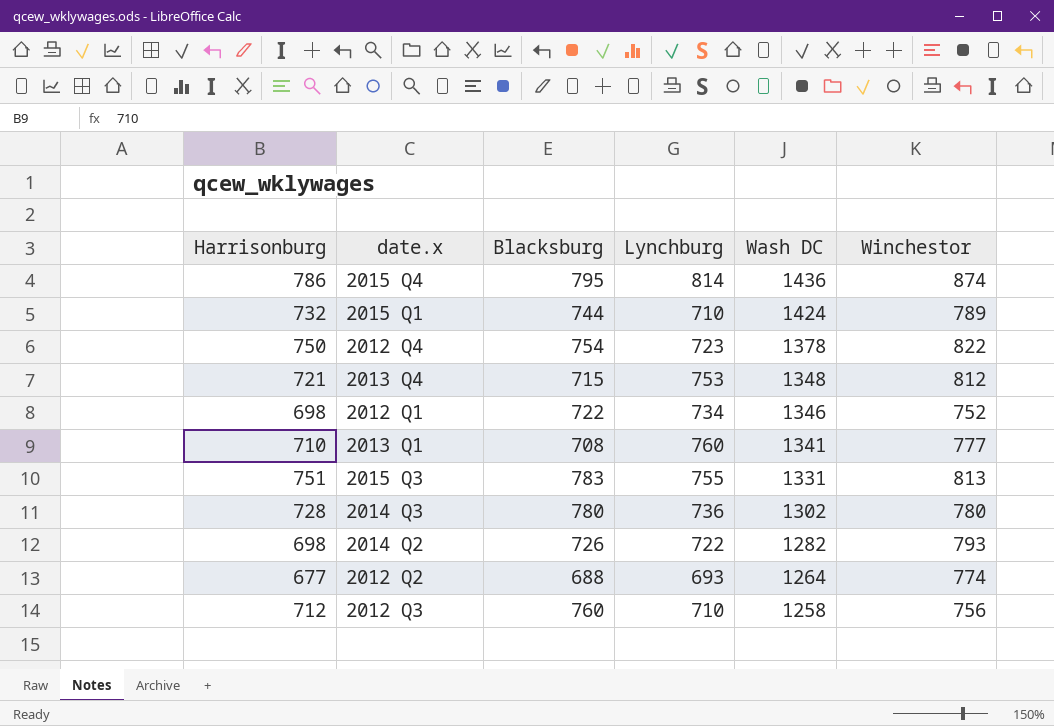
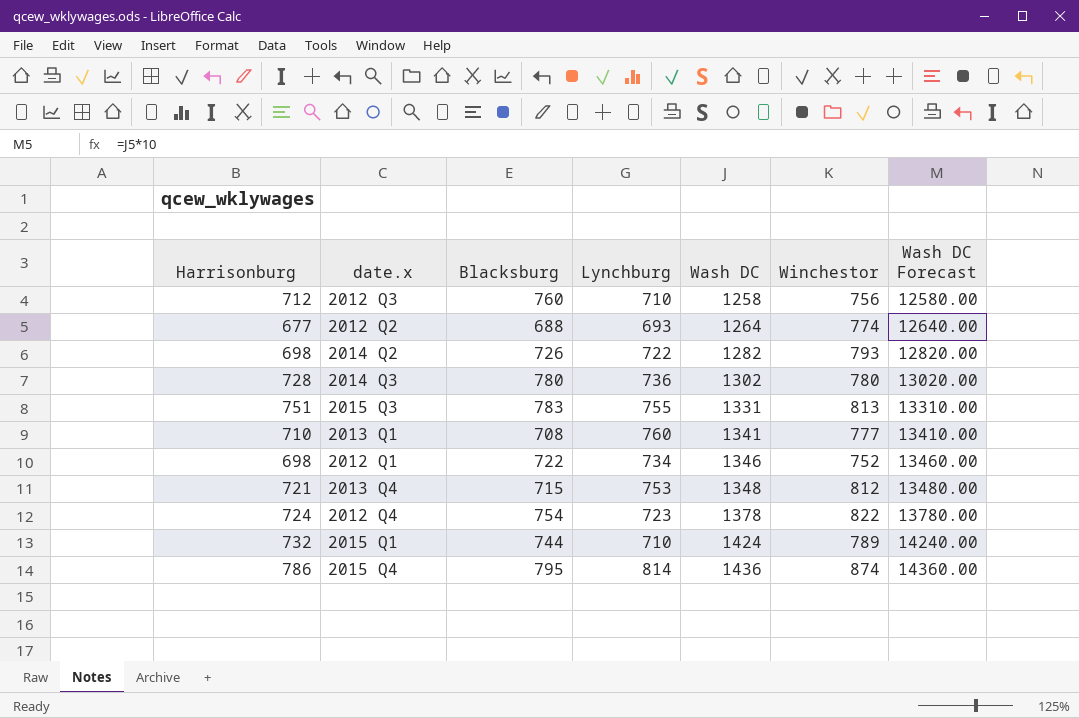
row order: Wash DC descending -> Wash DC ascending
column Wash DC Forecast | formula: none -> [Wash DC] * 10
2012 Q4 | Harrisonburg: 750 -> 724

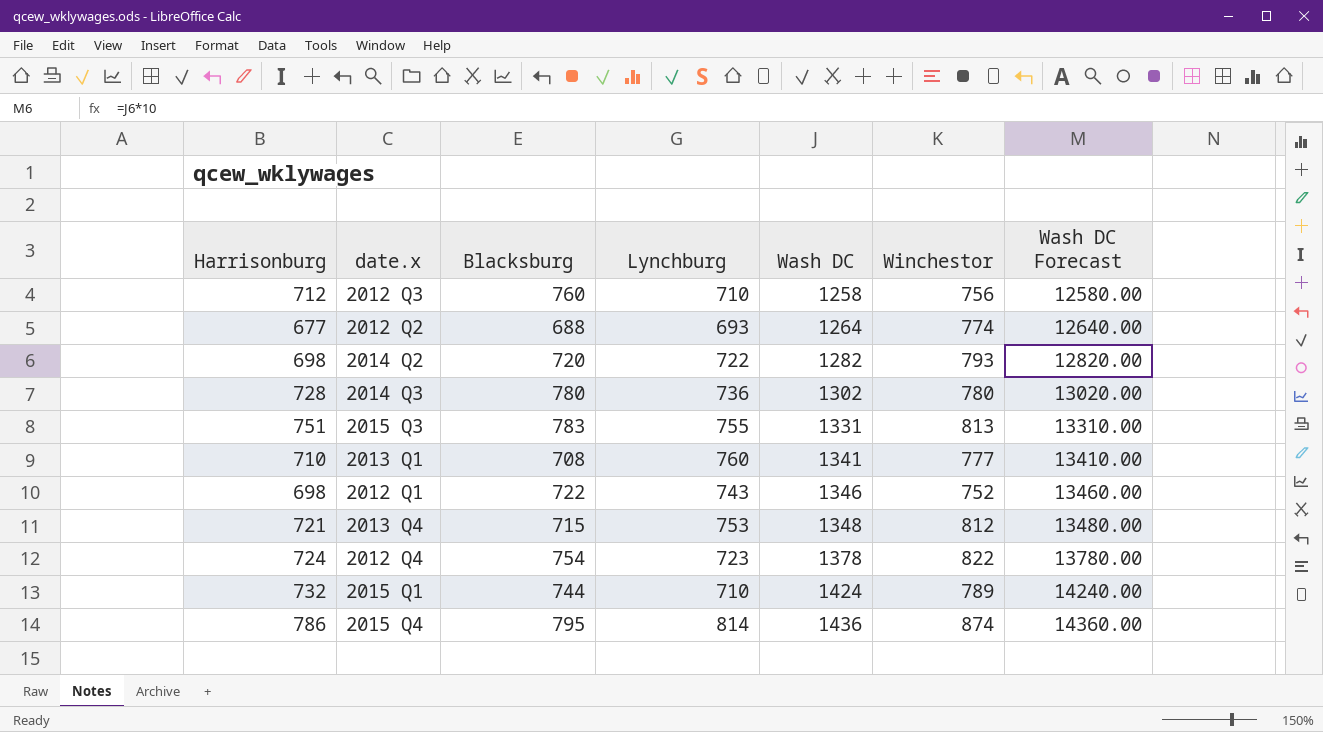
2014 Q2 | Blacksburg: 726 -> 720
2012 Q1 | Lynchburg: 734 -> 743

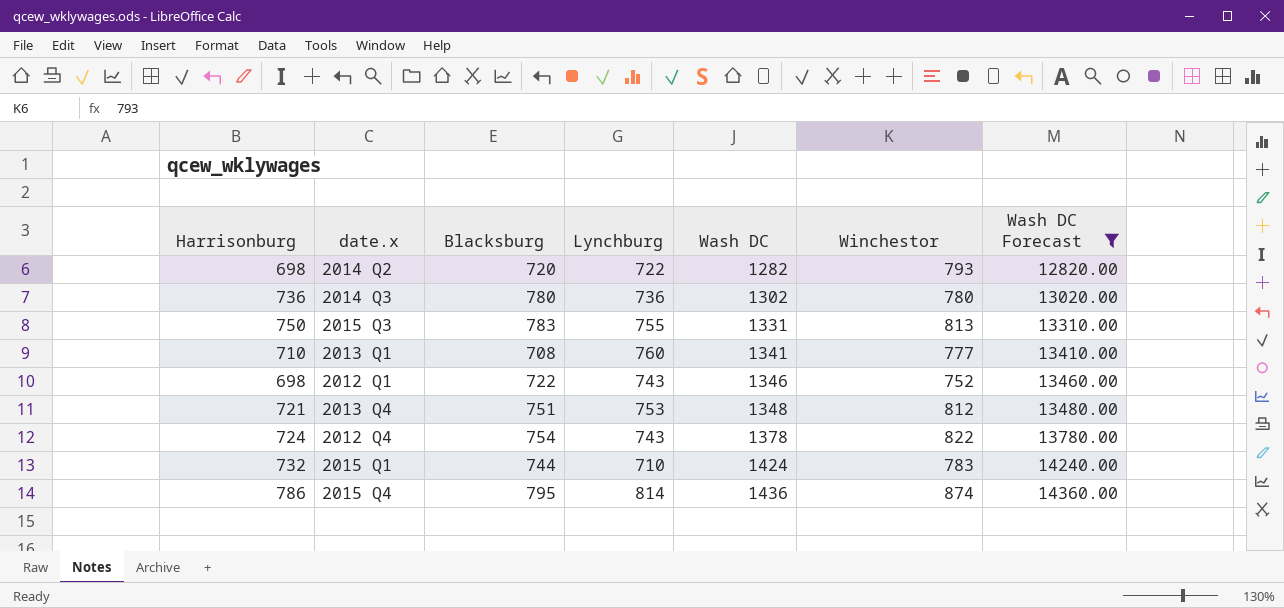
filter: none -> Wash DC Forecast >= 12820.00
2014 Q3 | Harrisonburg: 728 -> 736
2015 Q3 | Harrisonburg: 751 -> 750
2013 Q4 | Blacksburg: 715 -> 751
2012 Q4 | Lynchburg: 723 -> 743
2015 Q1 | Winchestor: 789 -> 783

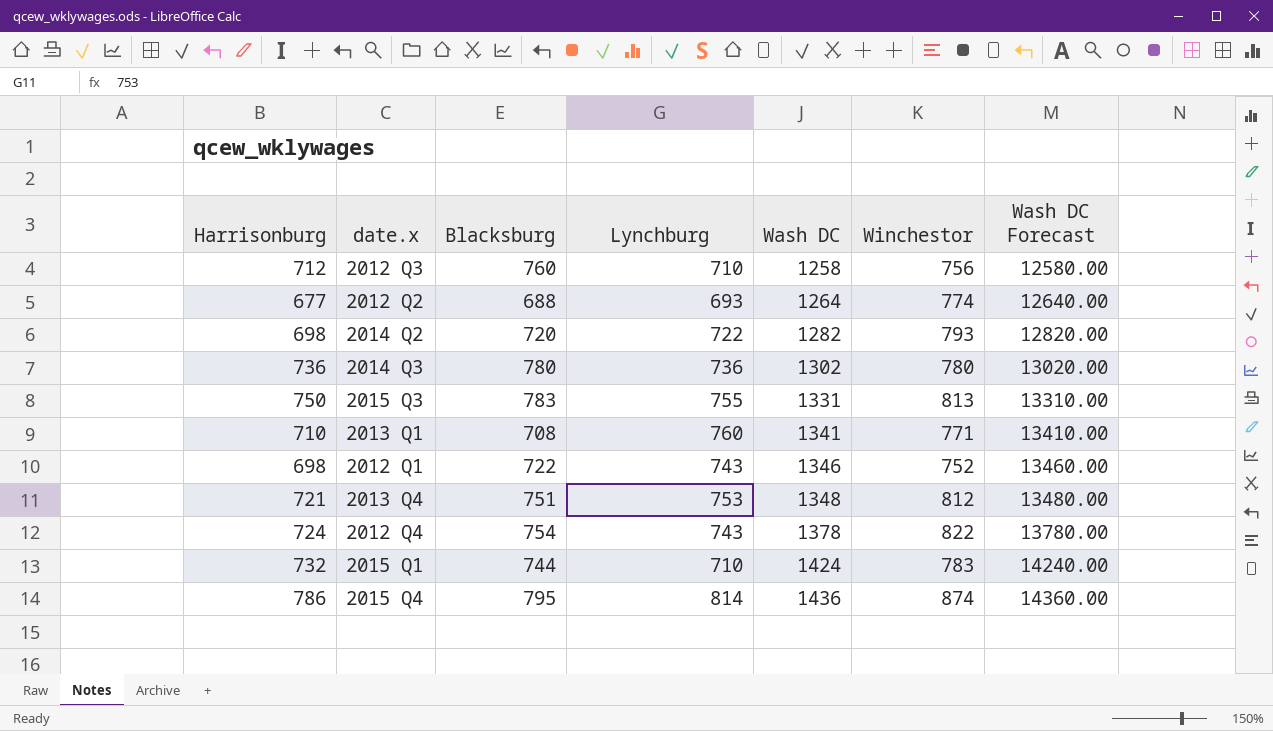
filter: Wash DC Forecast >= 12820.00 -> none
2013 Q1 | Winchestor: 777 -> 771

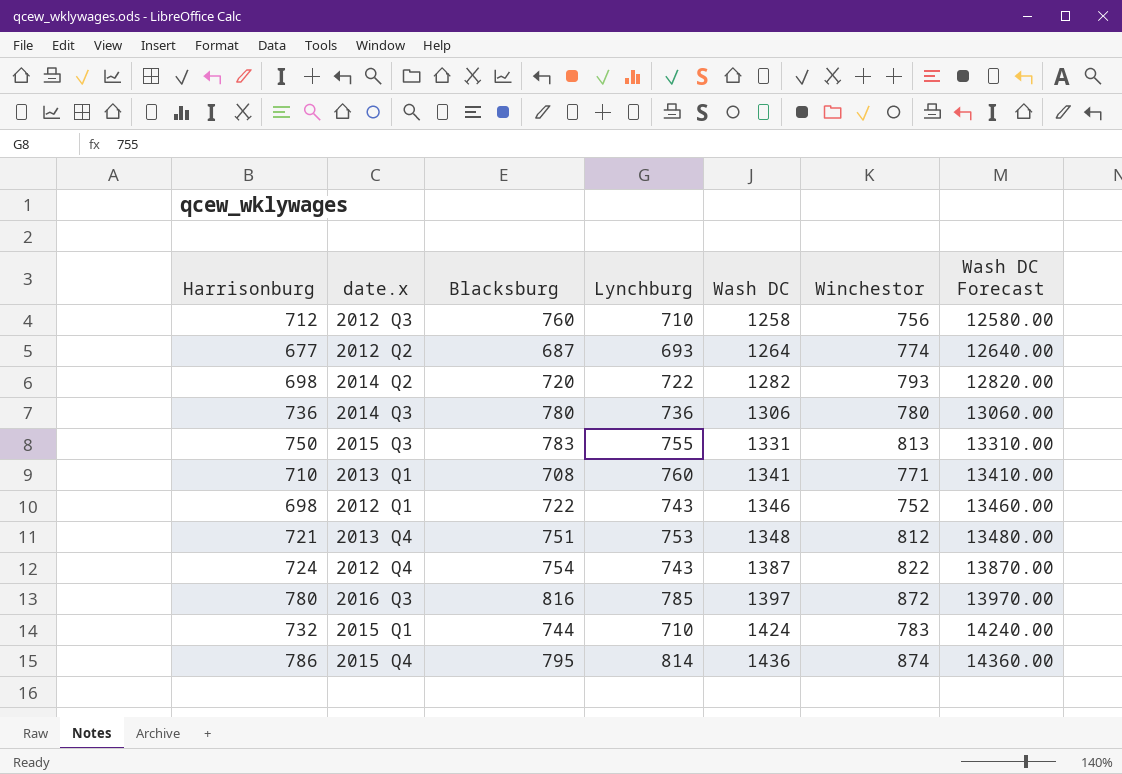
2012 Q2 | Blacksburg: 688 -> 687
2014 Q3 | Wash DC: 1302 -> 1306
2014 Q3 | Wash DC Forecast: 13020.00 -> 13060.00
2012 Q4 | Wash DC: 1378 -> 1387
2012 Q4 | Wash DC Forecast: 13780.00 -> 13870.00
row 2016 Q3: none -> 780 | 816 | 785 | 1397 | 872 | 13970.00

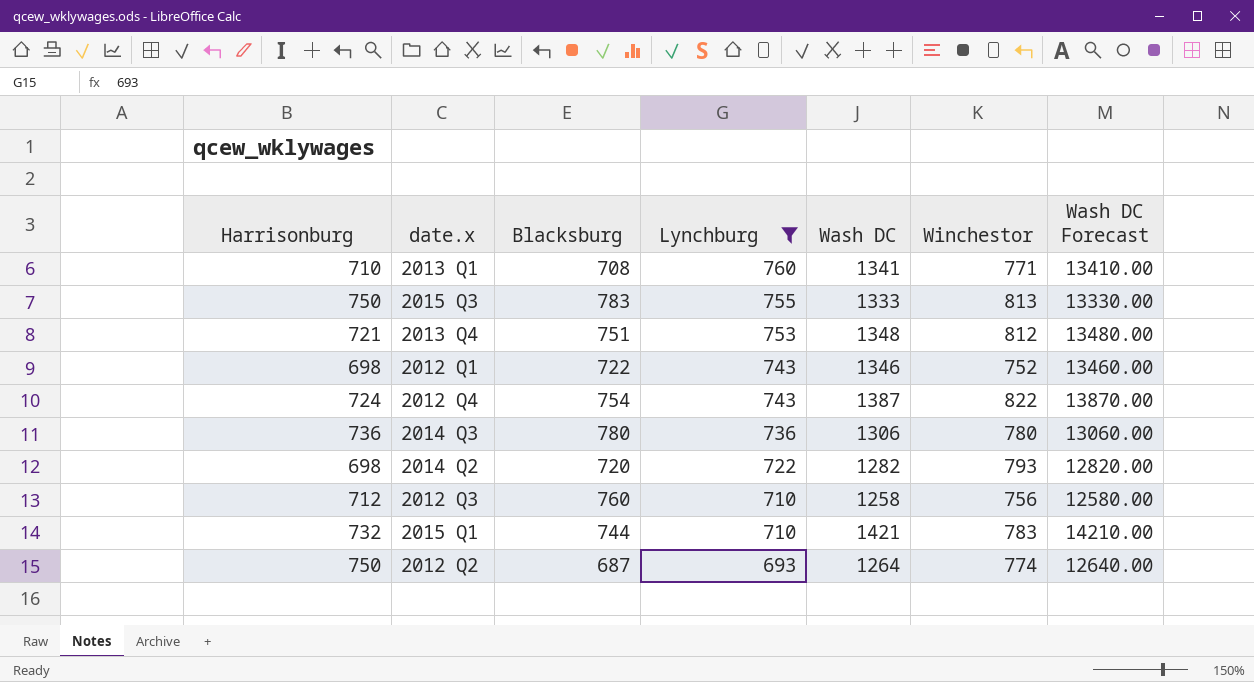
filter: none -> Lynchburg <= 760
row order: Wash DC ascending -> Lynchburg descending
2015 Q3 | Wash DC: 1331 -> 1333
2015 Q3 | Wash DC Forecast: 13310.00 -> 13330.00
2015 Q1 | Wash DC: 1424 -> 1421
2015 Q1 | Wash DC Forecast: 14240.00 -> 14210.00
2012 Q2 | Harrisonburg: 677 -> 750

